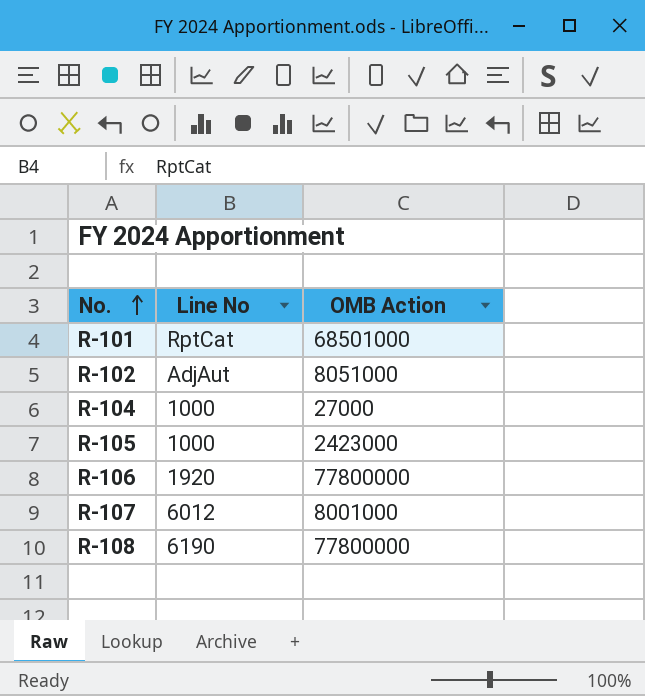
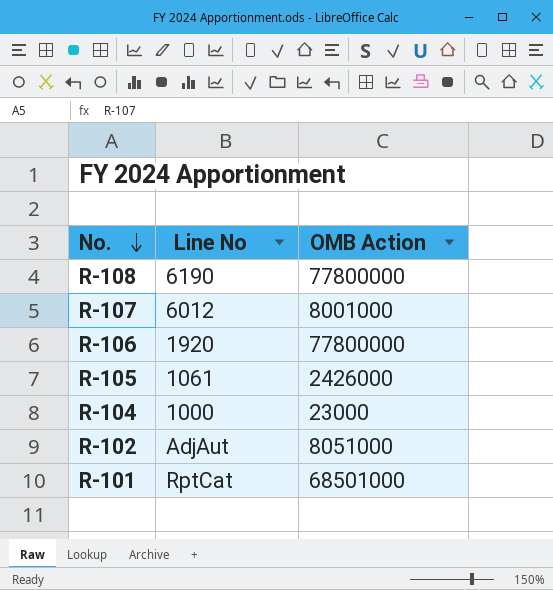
row order: No. ascending -> No. descending
R-105 | Line No: 1000 -> 1061
R-105 | OMB Action: 2423000 -> 2426000
R-104 | OMB Action: 27000 -> 23000

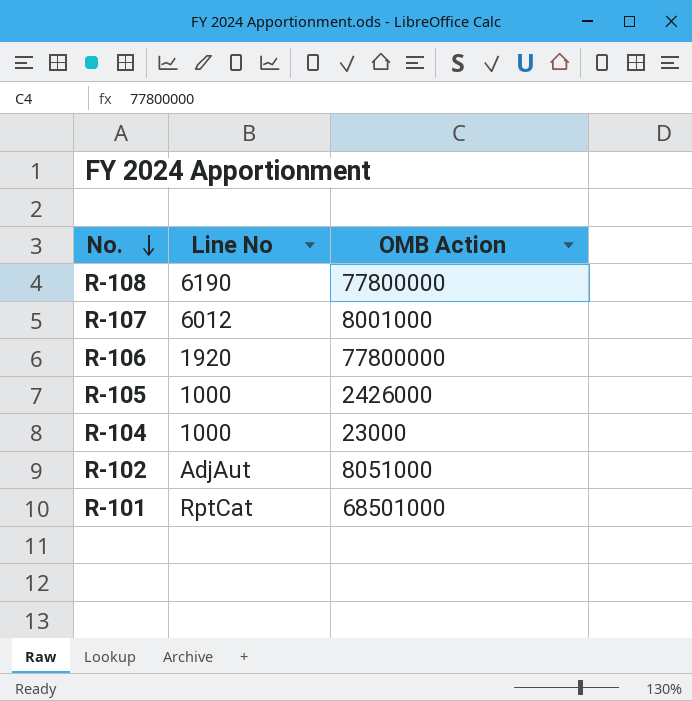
R-105 | Line No: 1061 -> 1000

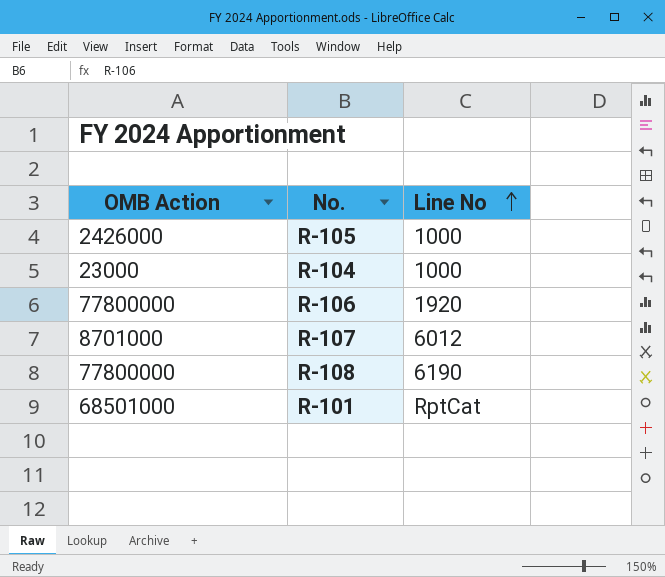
row order: No. descending -> Line No ascending
column OMB Action | position: 3 -> 1
row R-102: AdjAut | 8051000 -> none
R-107 | OMB Action: 8001000 -> 8701000

